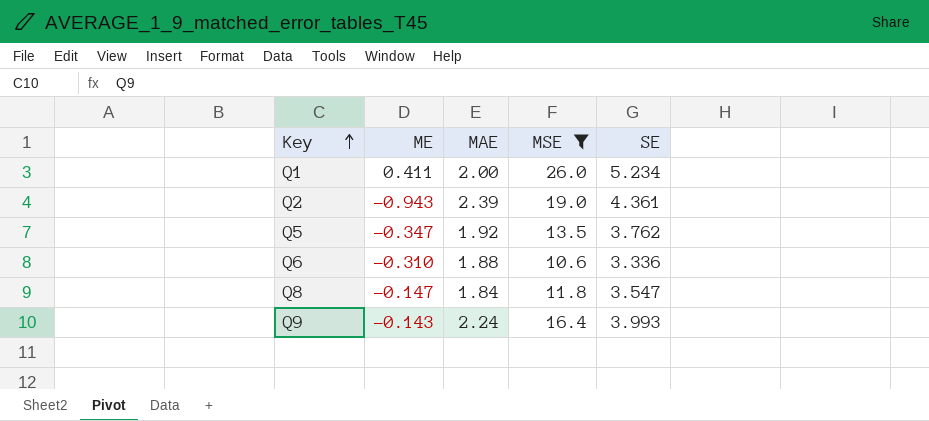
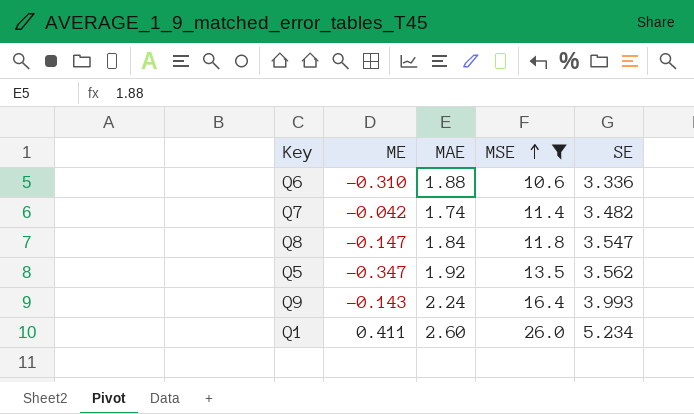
row order: Key ascending -> MSE ascending
row Q2: -0.943 | 2.39 | 19.0 | 4.361 -> none
row Q7: none -> -0.042 | 1.74 | 11.4 | 3.482
Q5 | SE: 3.762 -> 3.562
Q1 | MAE: 2.00 -> 2.60

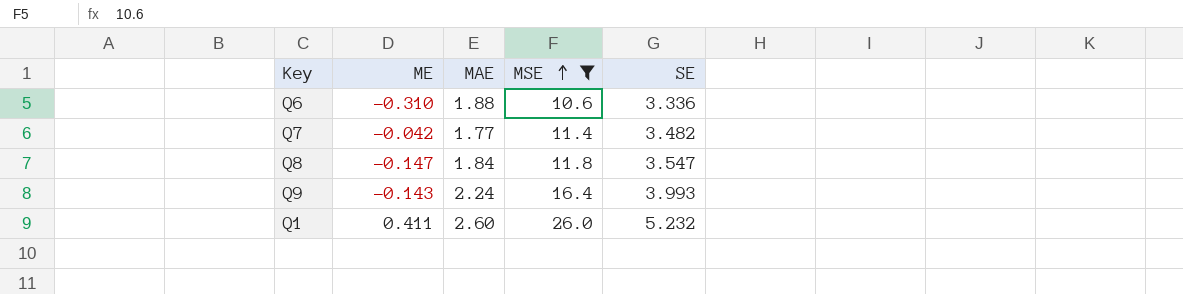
row Q5: -0.347 | 1.92 | 13.5 | 3.562 -> none
Q7 | MAE: 1.74 -> 1.77
Q1 | SE: 5.234 -> 5.232

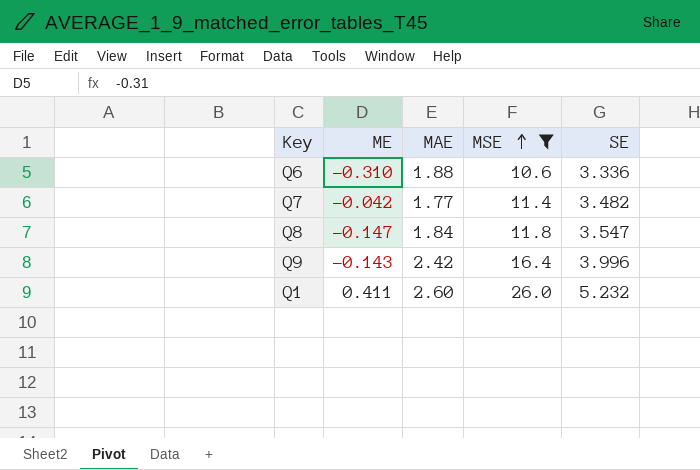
Q9 | MAE: 2.24 -> 2.42
Q9 | SE: 3.993 -> 3.996

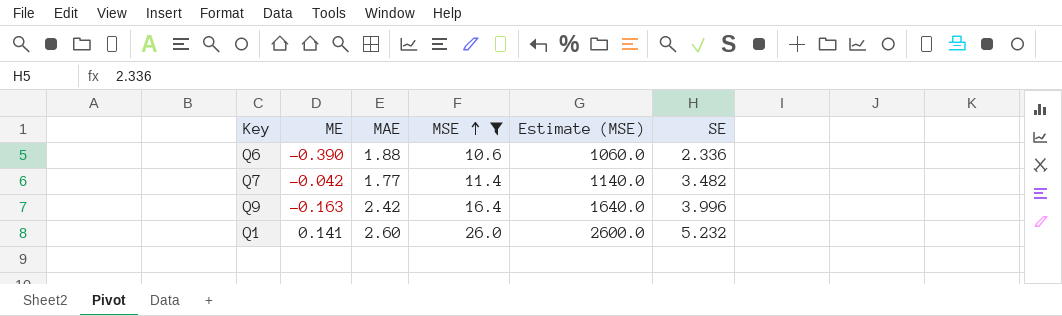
column Estimate (MSE) | formula: none -> [MSE] * 100
row Q8: -0.147 | 1.84 | 11.8 | 3.547 -> none
Q6 | ME: -0.310 -> -0.390
Q6 | SE: 3.336 -> 2.336
Q9 | ME: -0.143 -> -0.163
Q1 | ME: 0.411 -> 0.141

